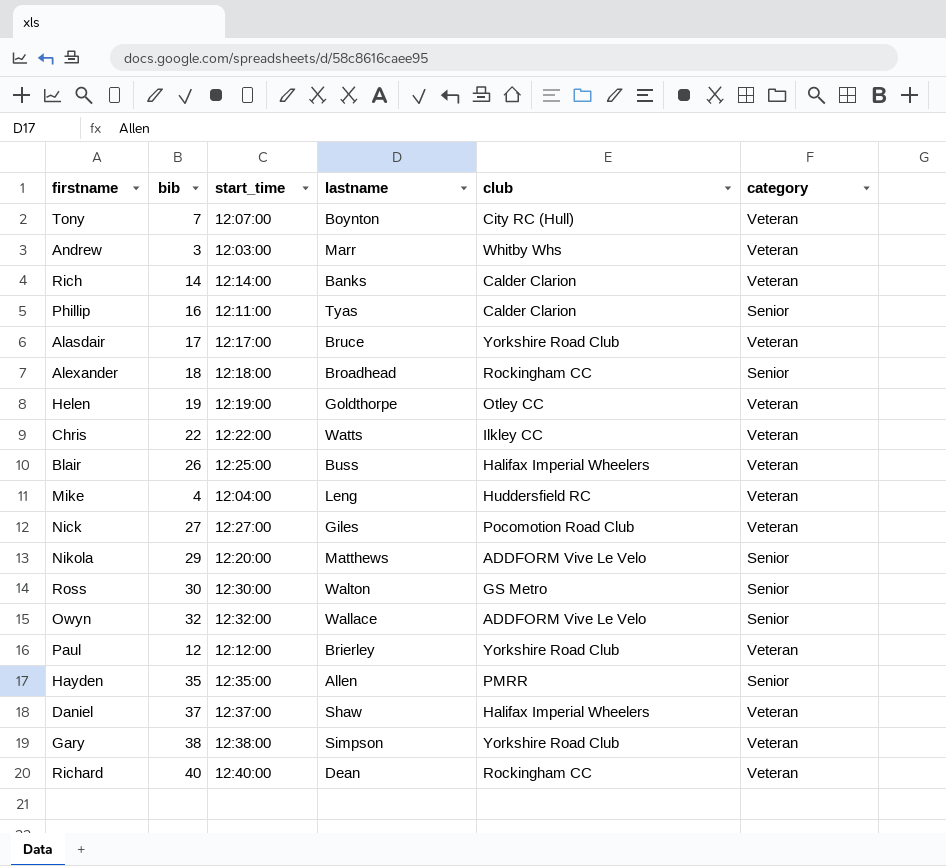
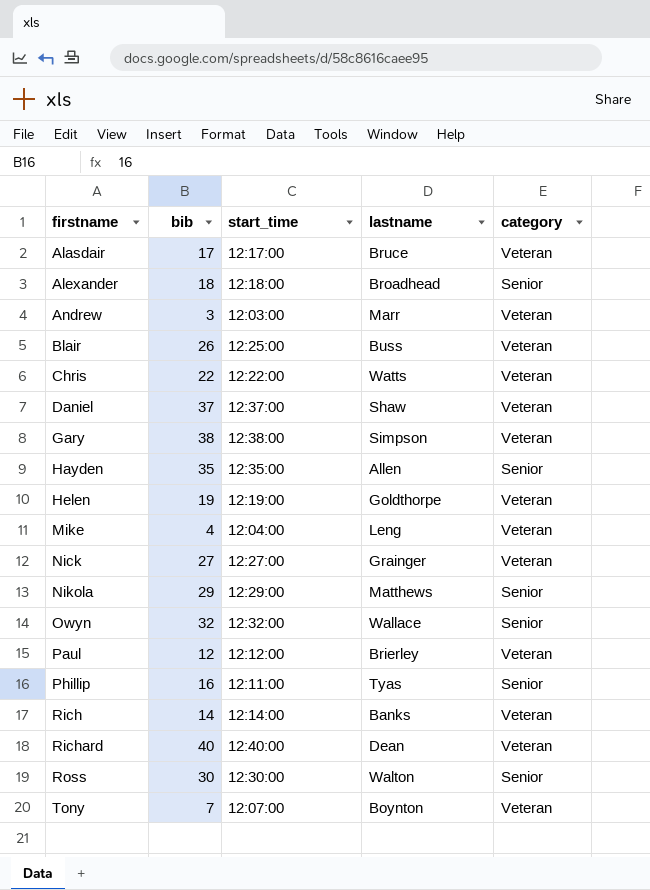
row order: none -> firstname ascending
column club | position: 5 -> none
Nick | lastname: Giles -> Grainger
Nikola | start_time: 12:20:00 -> 12:29:00

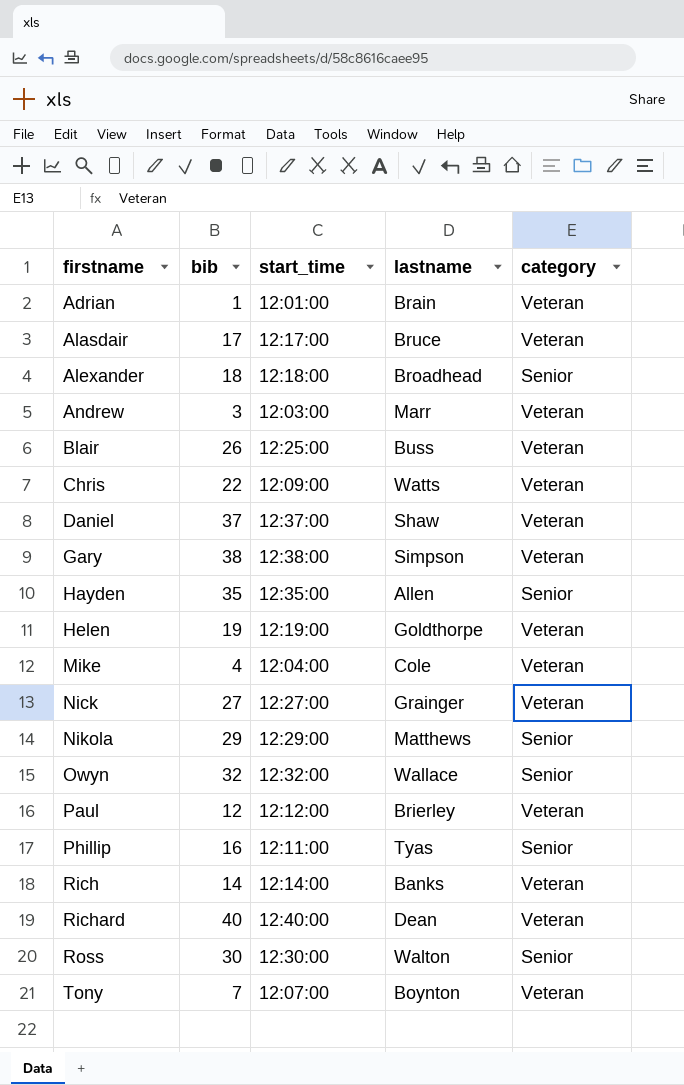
row Adrian: none -> 1 | 12:01:00 | Brain | Veteran
Chris | start_time: 12:22:00 -> 12:09:00
Mike | lastname: Leng -> Cole

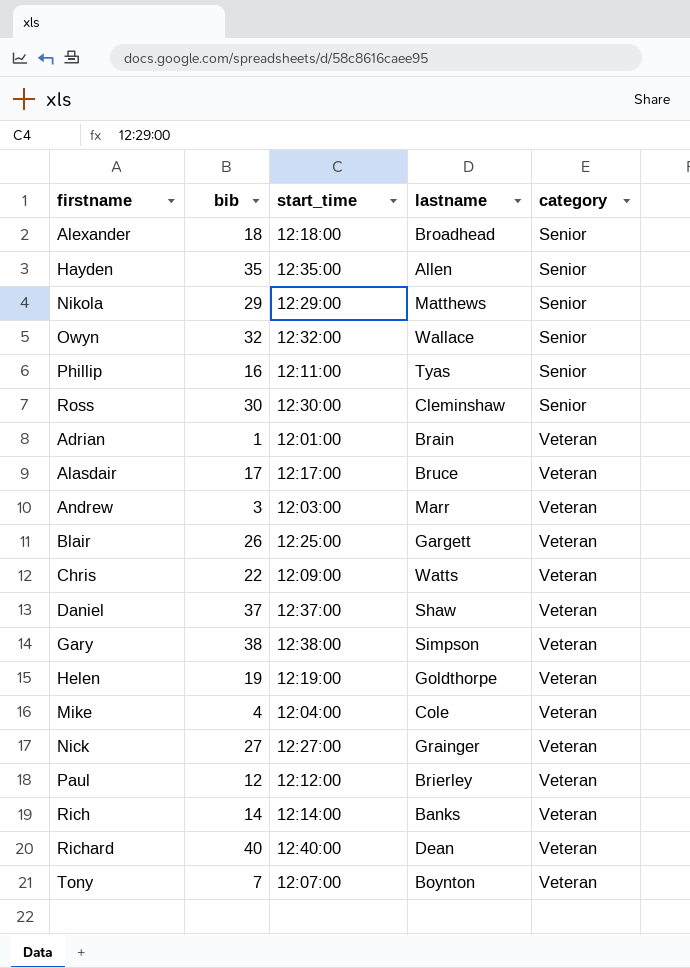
row order: firstname ascending -> category ascending
Ross | lastname: Walton -> Cleminshaw
Blair | lastname: Buss -> Gargett

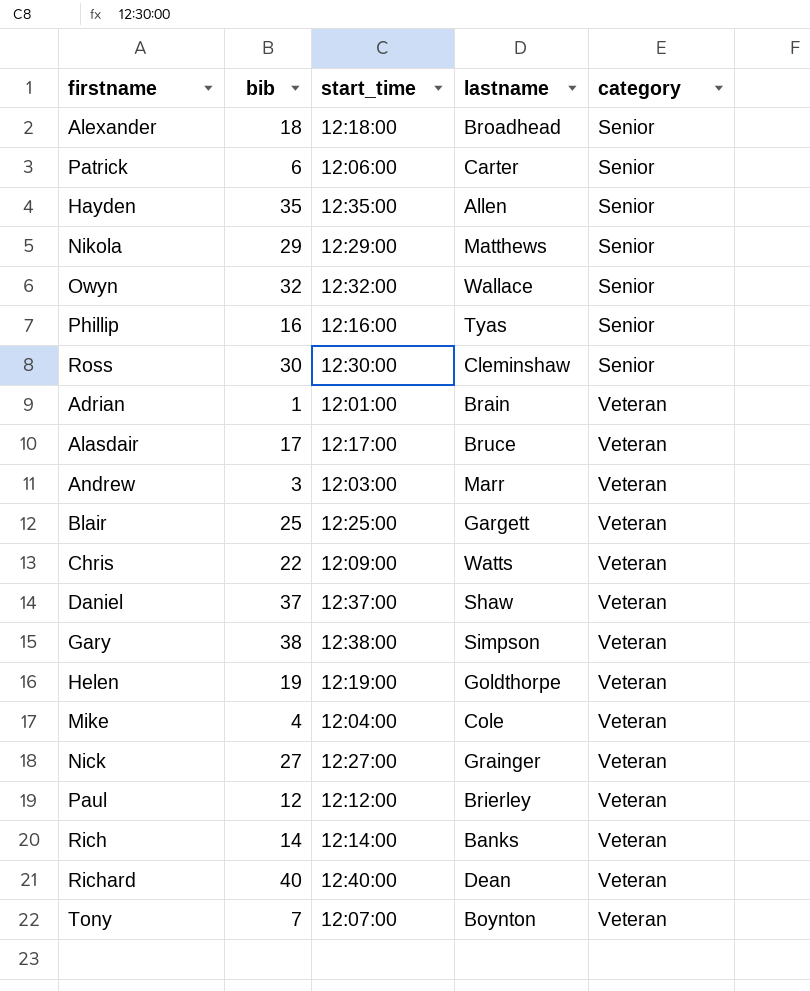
row Patrick: none -> 6 | 12:06:00 | Carter | Senior
Phillip | start_time: 12:11:00 -> 12:16:00
Blair | bib: 26 -> 25

